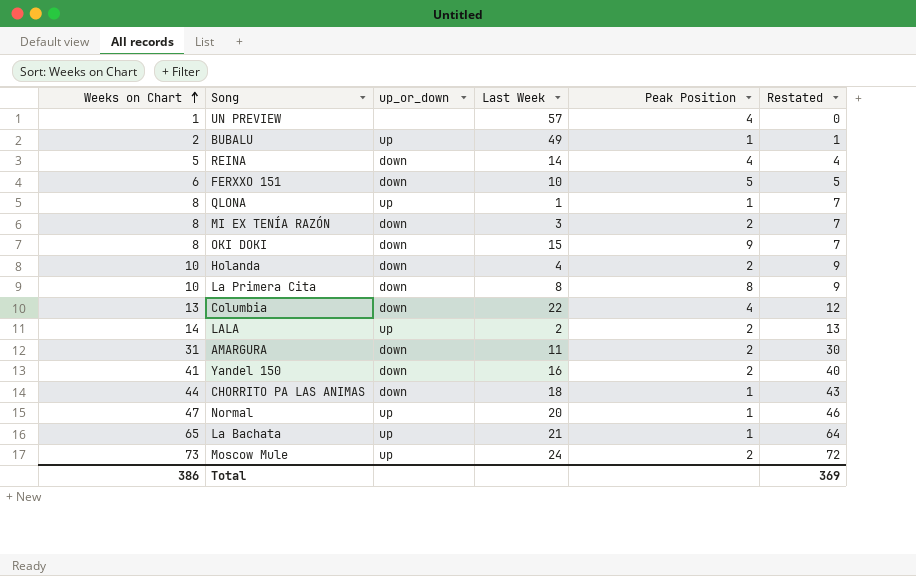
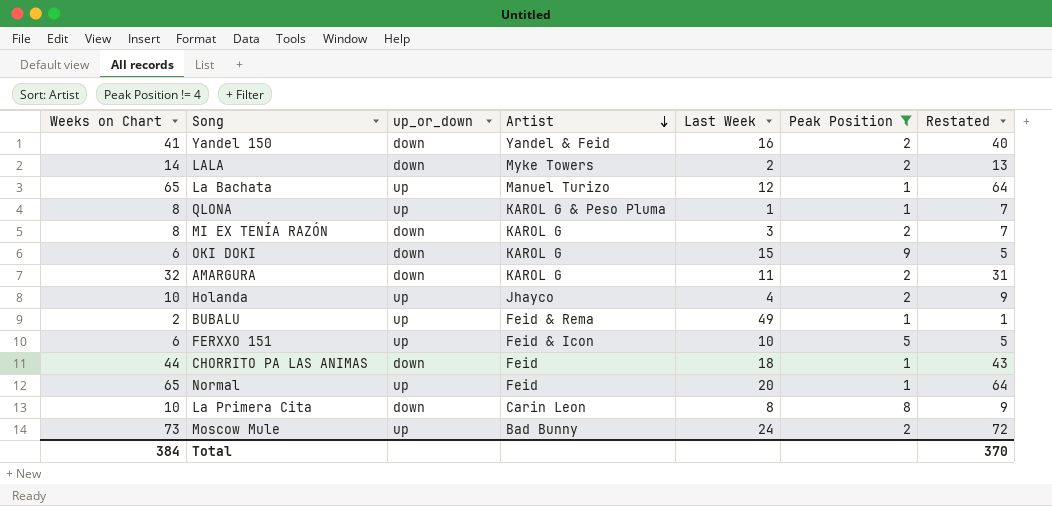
filter: none -> Peak Position != 4
row order: Weeks on Chart ascending -> Artist descending
column Artist | position: none -> 4
LALA | up_or_down: up -> down
La Bachata | Last Week: 21 -> 12
OKI DOKI | Weeks on Chart: 8 -> 6
OKI DOKI | Restated: 7 -> 5
AMARGURA | Weeks on Chart: 31 -> 32
AMARGURA | Restated: 30 -> 31
Holanda | up_or_down: down -> up
FERXXO 151 | up_or_down: down -> up
Normal | Weeks on Chart: 47 -> 65
Normal | Restated: 46 -> 64
Total | Weeks on Chart: 386 -> 384
Total | Restated: 369 -> 370

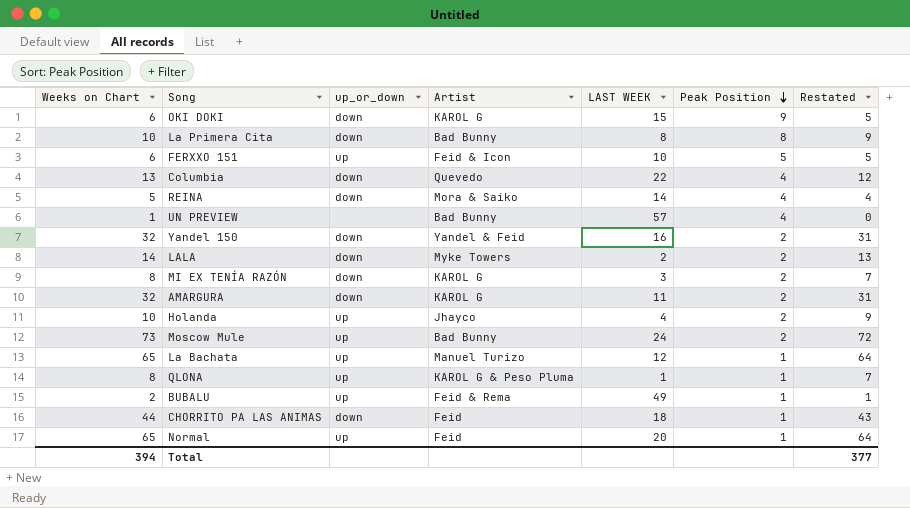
filter: Peak Position != 4 -> none
row order: Artist descending -> Peak Position descending
column name: Last Week -> LAST WEEK
La Primera Cita | Artist: Carin Leon -> Bad Bunny
Yandel 150 | Weeks on Chart: 41 -> 32
Yandel 150 | Restated: 40 -> 31
Total | Weeks on Chart: 384 -> 394
Total | Restated: 370 -> 377

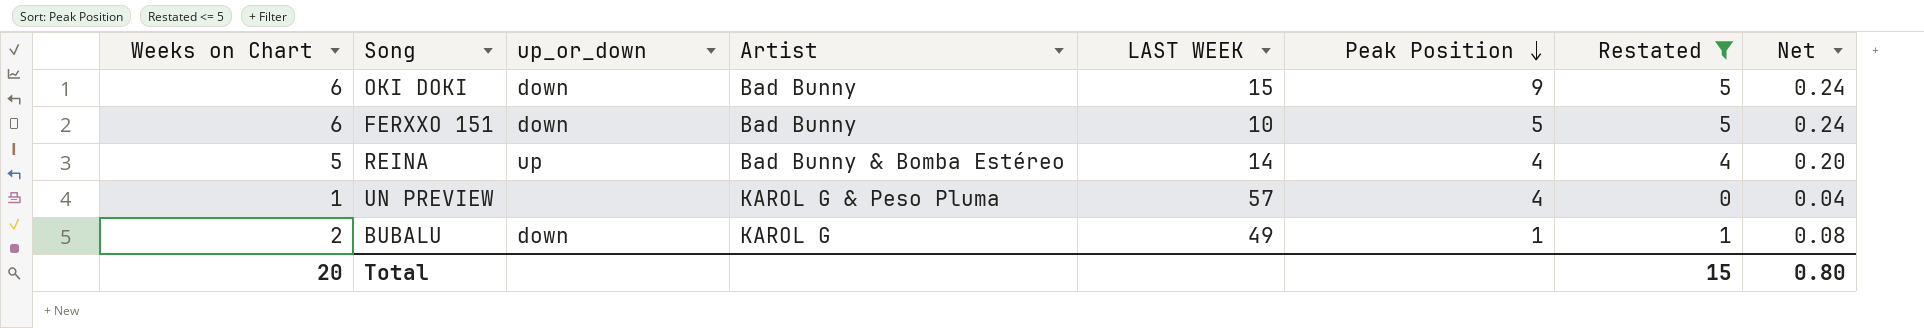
filter: none -> Restated <= 5
column Net | formula: none -> [Weeks on Chart] * 0.04
OKI DOKI | Artist: KAROL G -> Bad Bunny
FERXXO 151 | up_or_down: up -> down
FERXXO 151 | Artist: Feid & Icon -> Bad Bunny
REINA | up_or_down: down -> up
REINA | Artist: Mora & Saiko -> Bad Bunny & Bomba Estéreo
UN PREVIEW | Artist: Bad Bunny -> KAROL G & Peso Pluma
BUBALU | up_or_down: up -> down
BUBALU | Artist: Feid & Rema -> KAROL G
Total | Weeks on Chart: 394 -> 20
Total | Restated: 377 -> 15

